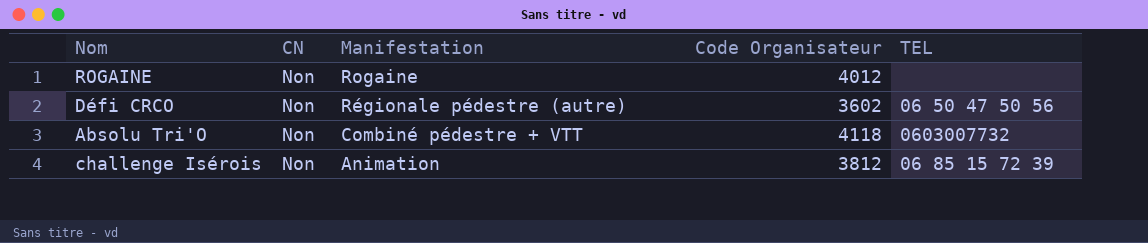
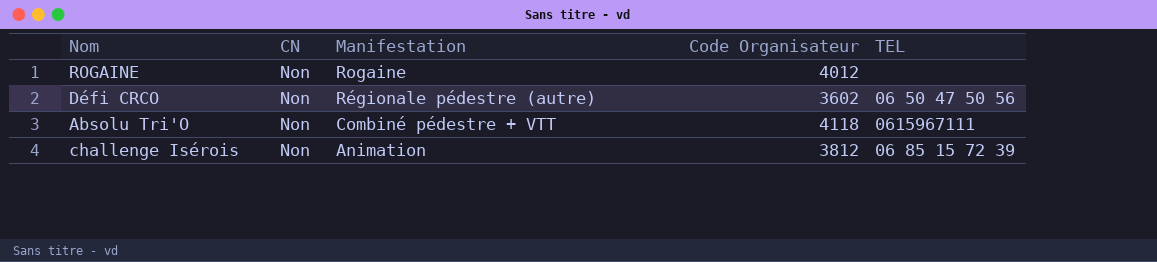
Absolu Tri'O | TEL: 0603007732 -> 0615967111

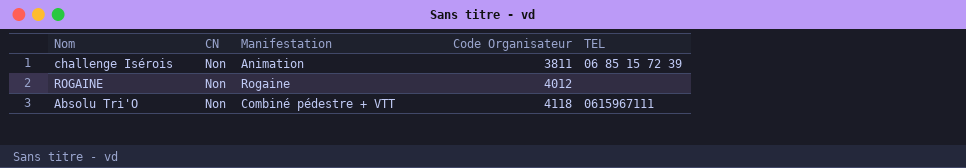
row order: Manifestation descending -> Code Organisateur ascending
row Défi CRCO: Non | Régionale pédestre (autre) | 3602 | 06 50 47 50 56 -> none
challenge Isérois | Code Organisateur: 3812 -> 3811

